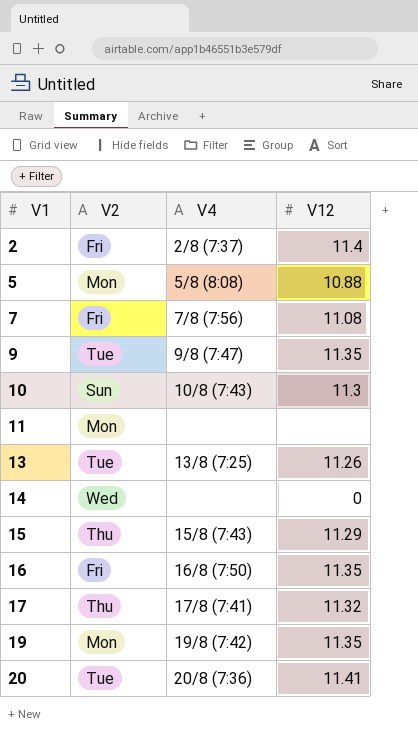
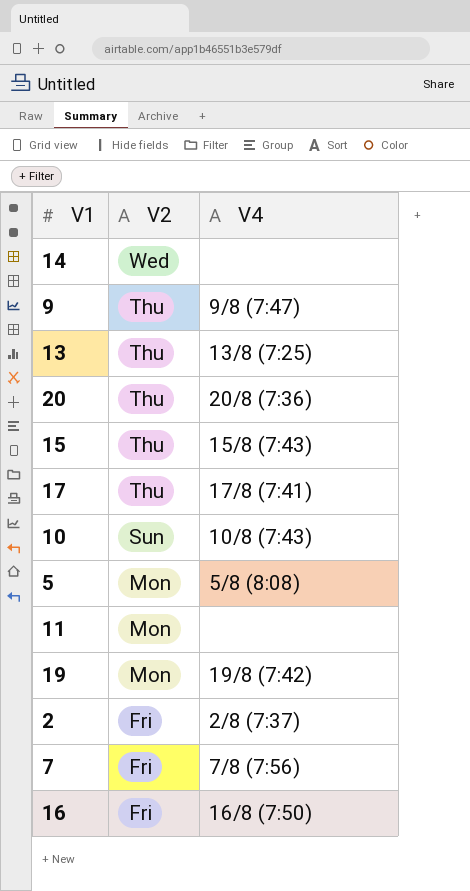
row order: V1 ascending -> V2 descending
column V12 | position: 4 -> none
9 | V2: Tue -> Thu
13 | V2: Tue -> Thu
20 | V2: Tue -> Thu

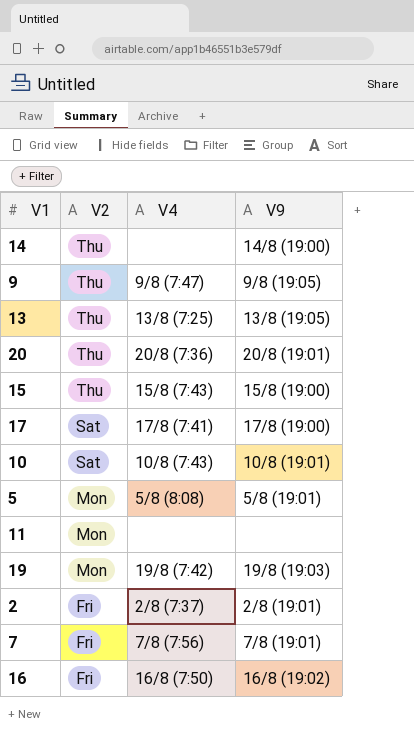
column V9 | position: none -> 4
14 | V2: Wed -> Thu
17 | V2: Thu -> Sat
10 | V2: Sun -> Sat

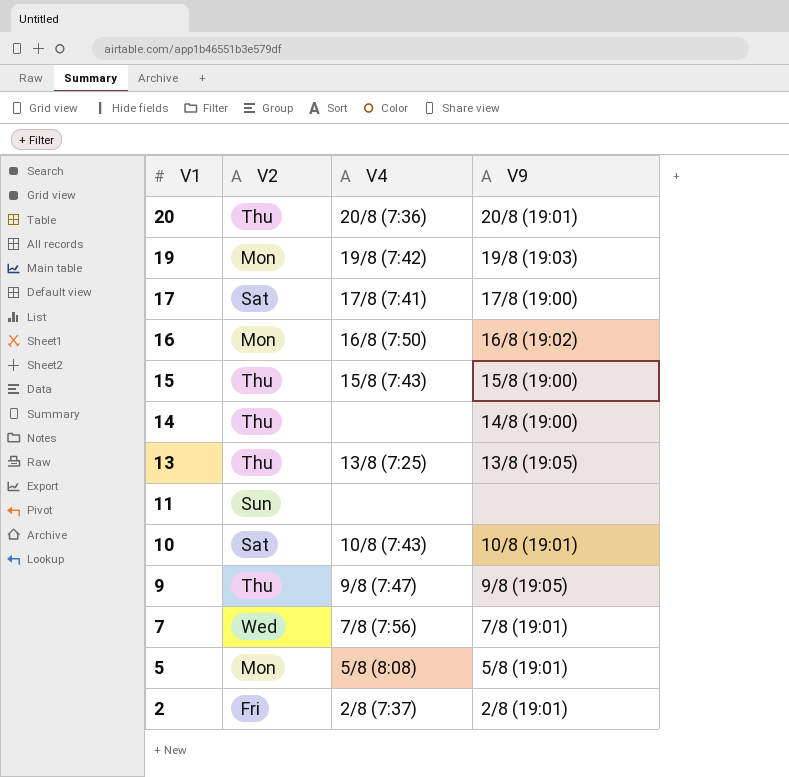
row order: V2 descending -> V1 descending
16 | V2: Fri -> Mon
11 | V2: Mon -> Sun
7 | V2: Fri -> Wed

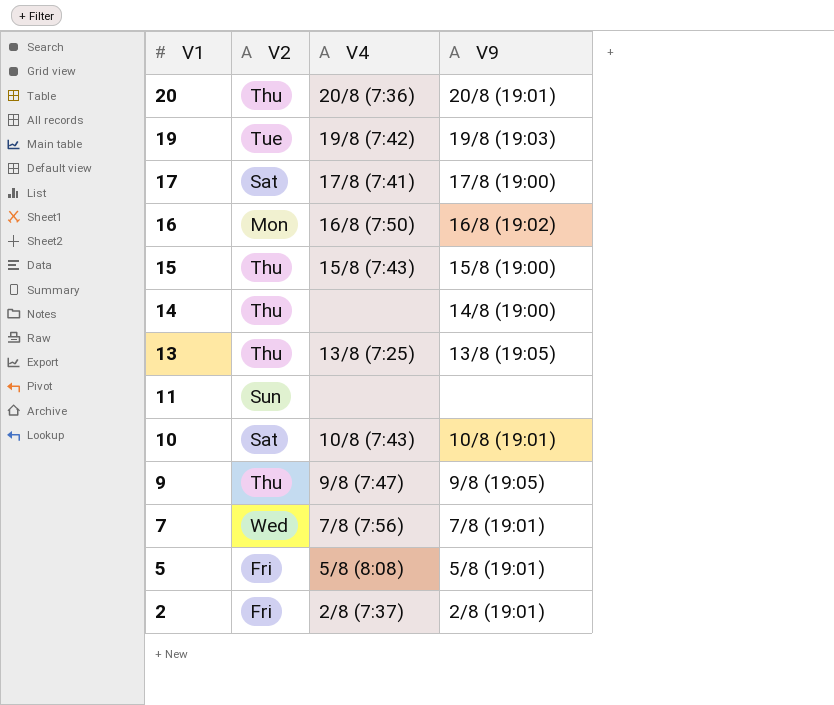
19 | V2: Mon -> Tue
5 | V2: Mon -> Fri

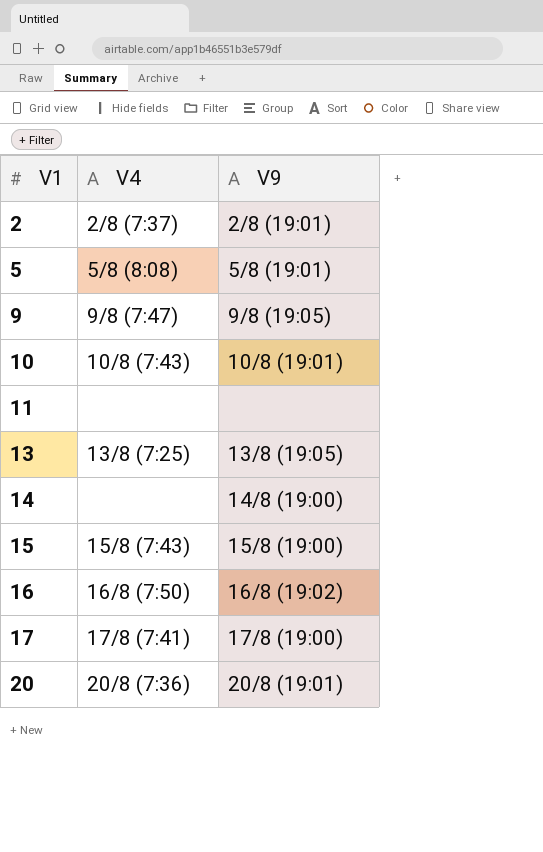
row order: V1 descending -> V1 ascending
column V2 | position: 2 -> none
row 19: Tue | 19/8 (7:42) | 19/8 (19:03) -> none
row 7: Wed | 7/8 (7:56) | 7/8 (19:01) -> none

